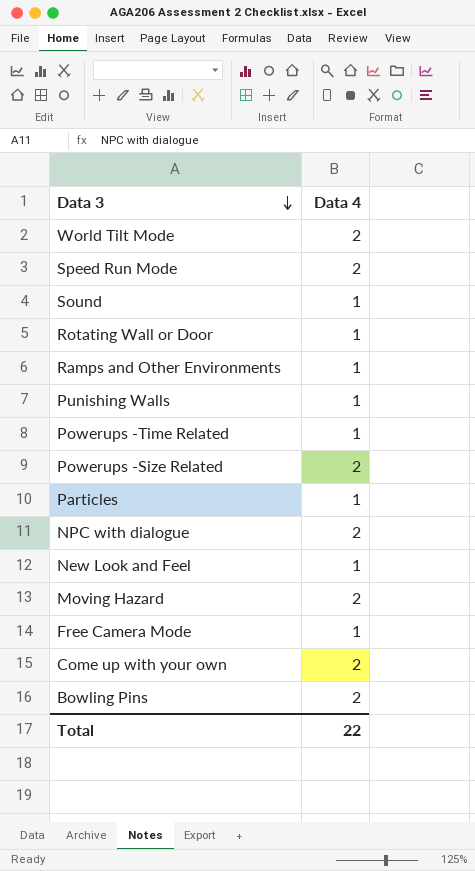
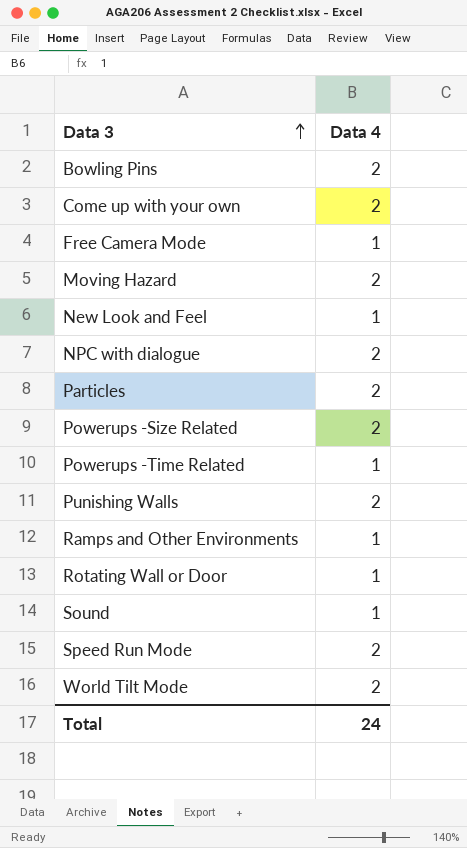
row order: Data 3 descending -> Data 3 ascending
Particles | Data 4: 1 -> 2
Punishing Walls | Data 4: 1 -> 2
Total | Data 4: 22 -> 24

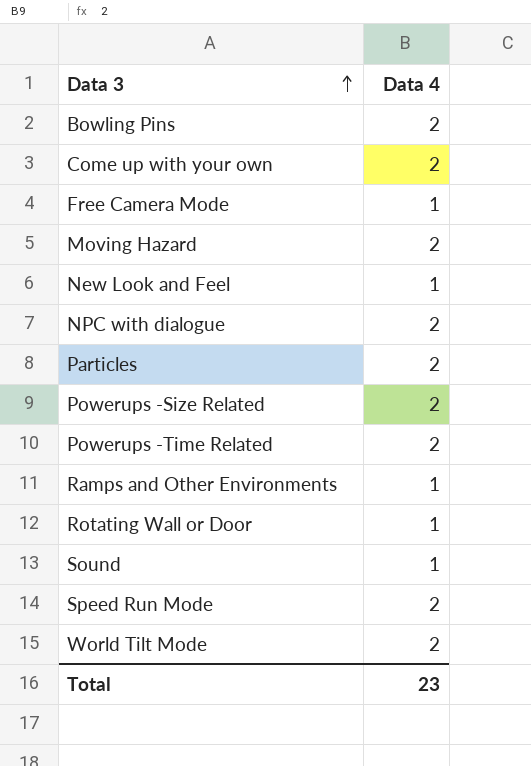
row Punishing Walls: 2 -> none
Powerups -Time Related | Data 4: 1 -> 2
Total | Data 4: 24 -> 23

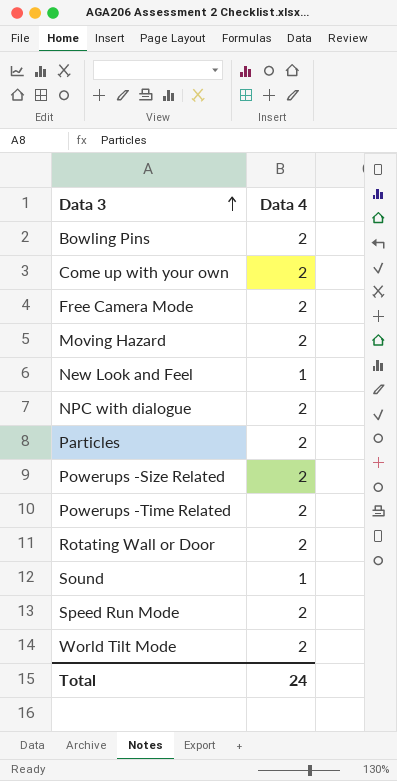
row Ramps and Other Environments: 1 -> none
Free Camera Mode | Data 4: 1 -> 2
Rotating Wall or Door | Data 4: 1 -> 2
Total | Data 4: 23 -> 24

